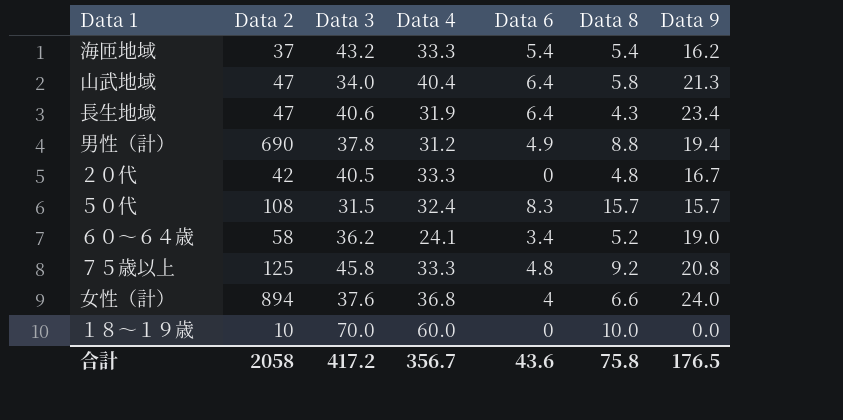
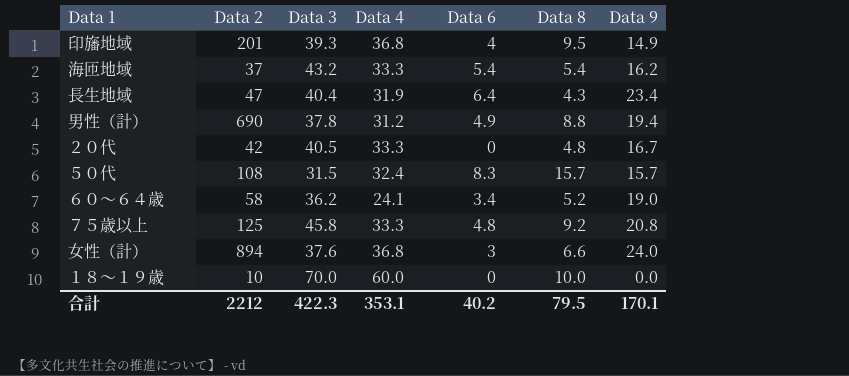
row 山武地域: 47 | 34.0 | 40.4 | 6.4 | 5.8 | 21.3 -> none
row 印旛地域: none -> 201 | 39.3 | 36.8 | 4 | 9.5 | 14.9
長生地域 | Data 3: 40.6 -> 40.4
女性（計） | Data 6: 4 -> 3
合計 | Data 2: 2058 -> 2212
合計 | Data 3: 417.2 -> 422.3
合計 | Data 4: 356.7 -> 353.1
合計 | Data 6: 43.6 -> 40.2
合計 | Data 8: 75.8 -> 79.5
合計 | Data 9: 176.5 -> 170.1

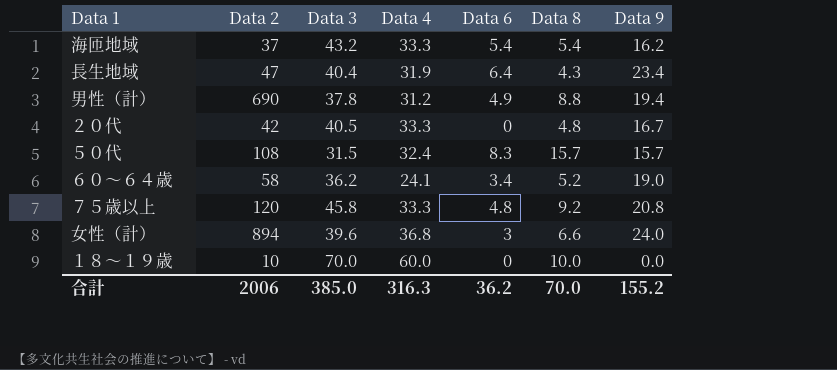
row 印旛地域: 201 | 39.3 | 36.8 | 4 | 9.5 | 14.9 -> none
７５歳以上 | Data 2: 125 -> 120
女性（計） | Data 3: 37.6 -> 39.6
合計 | Data 2: 2212 -> 2006
合計 | Data 3: 422.3 -> 385.0
合計 | Data 4: 353.1 -> 316.3
合計 | Data 6: 40.2 -> 36.2
合計 | Data 8: 79.5 -> 70.0
合計 | Data 9: 170.1 -> 155.2

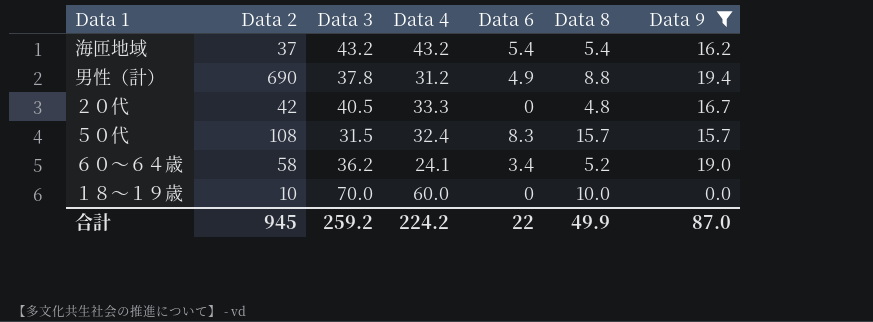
filter: none -> Data 9 <= 19.4
海匝地域 | Data 4: 33.3 -> 43.2
合計 | Data 2: 2006 -> 945
合計 | Data 3: 385.0 -> 259.2
合計 | Data 4: 316.3 -> 224.2
合計 | Data 6: 36.2 -> 22
合計 | Data 8: 70.0 -> 49.9
合計 | Data 9: 155.2 -> 87.0

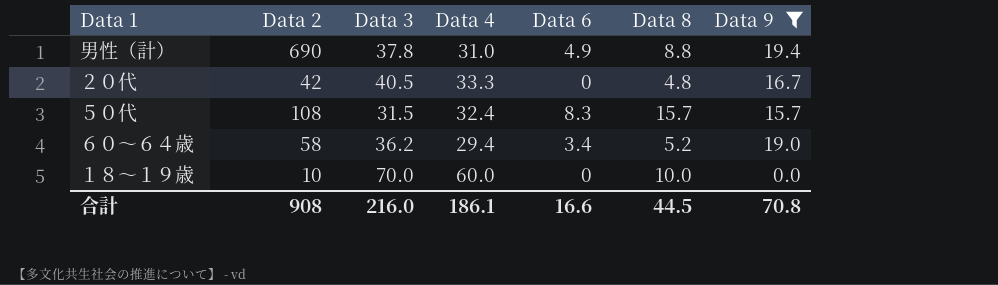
row 海匝地域: 37 | 43.2 | 43.2 | 5.4 | 5.4 | 16.2 -> none
男性（計） | Data 4: 31.2 -> 31.0
６０～６４歳 | Data 4: 24.1 -> 29.4
合計 | Data 2: 945 -> 908
合計 | Data 3: 259.2 -> 216.0
合計 | Data 4: 224.2 -> 186.1
合計 | Data 6: 22 -> 16.6
合計 | Data 8: 49.9 -> 44.5
合計 | Data 9: 87.0 -> 70.8

